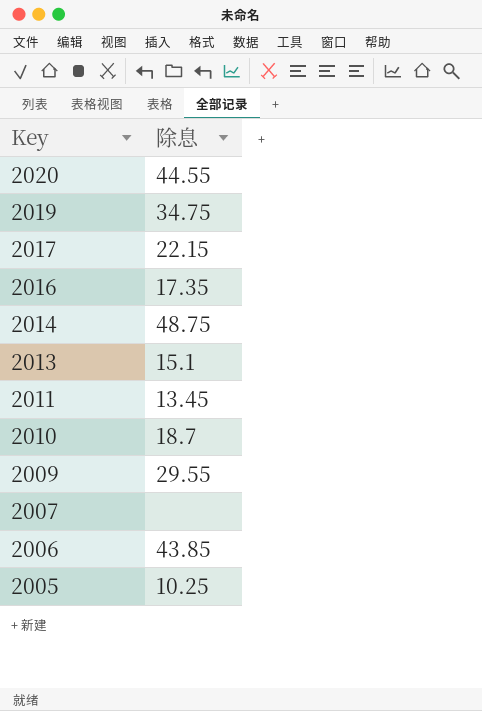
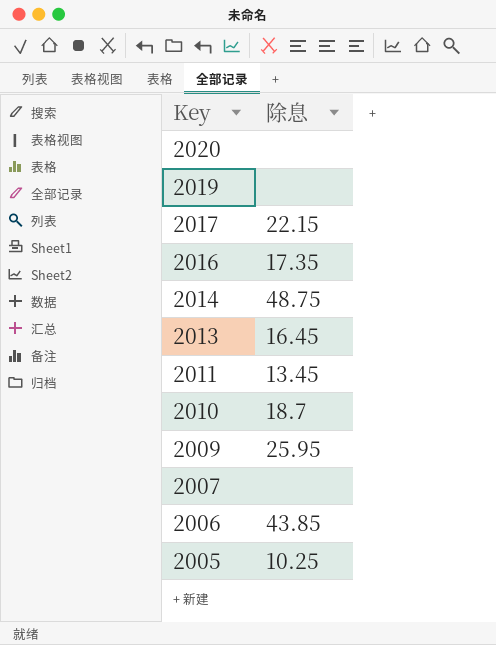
2020 | 除息: 44.55 -> none
2019 | 除息: 34.75 -> none
2013 | 除息: 15.1 -> 16.45
2009 | 除息: 29.55 -> 25.95

